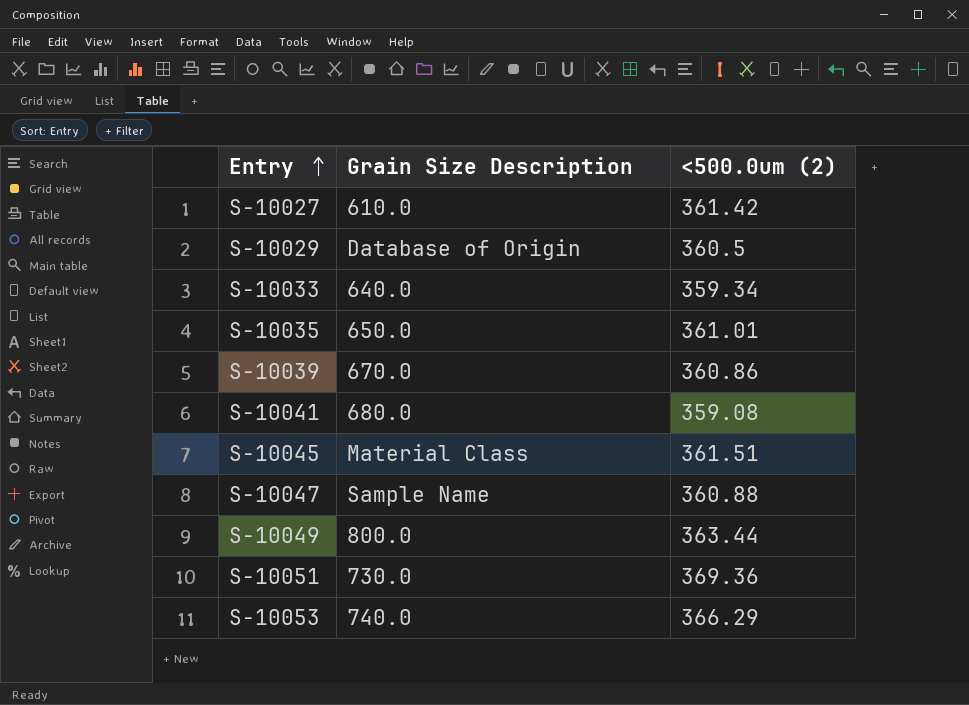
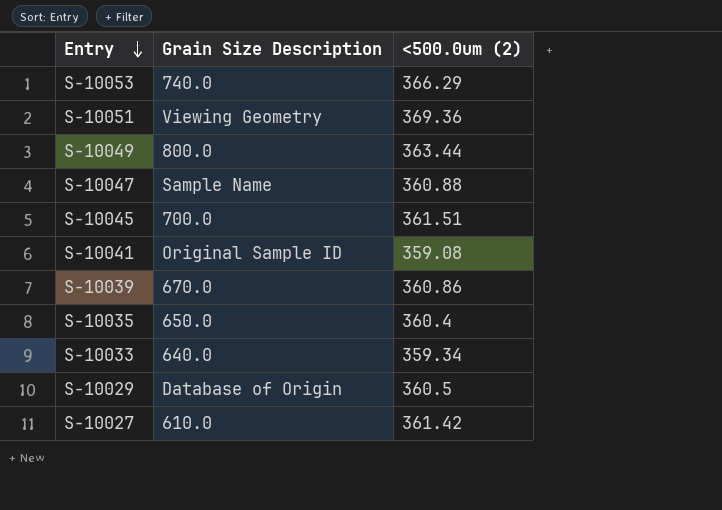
row order: Entry ascending -> Entry descending
S-10051 | Grain Size Description: 730.0 -> Viewing Geometry
S-10045 | Grain Size Description: Material Class -> 700.0
S-10041 | Grain Size Description: 680.0 -> Original Sample ID
S-10035 | <500.0um (2): 361.01 -> 360.4

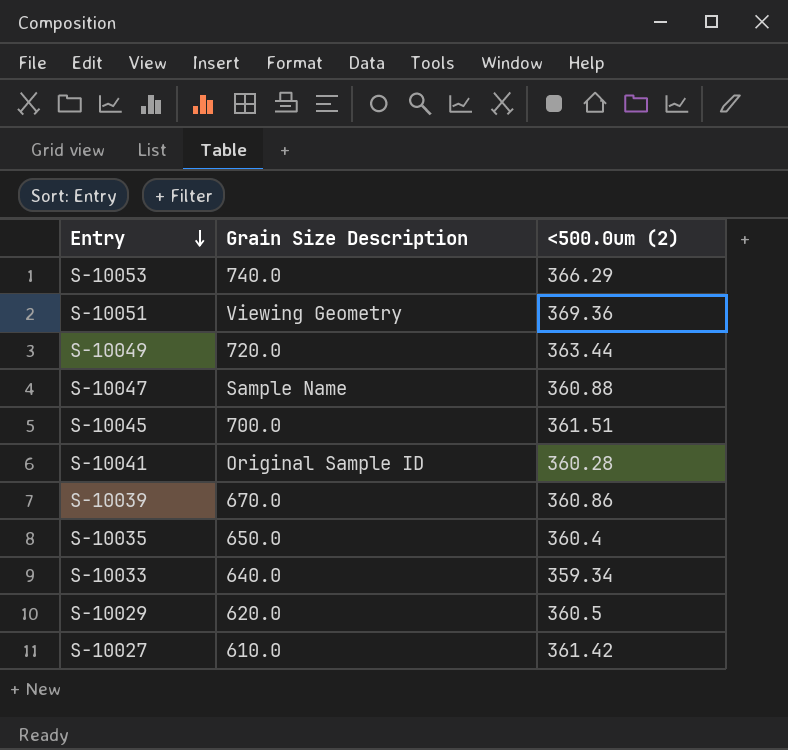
S-10049 | Grain Size Description: 800.0 -> 720.0
S-10041 | <500.0um (2): 359.08 -> 360.28
S-10029 | Grain Size Description: Database of Origin -> 620.0

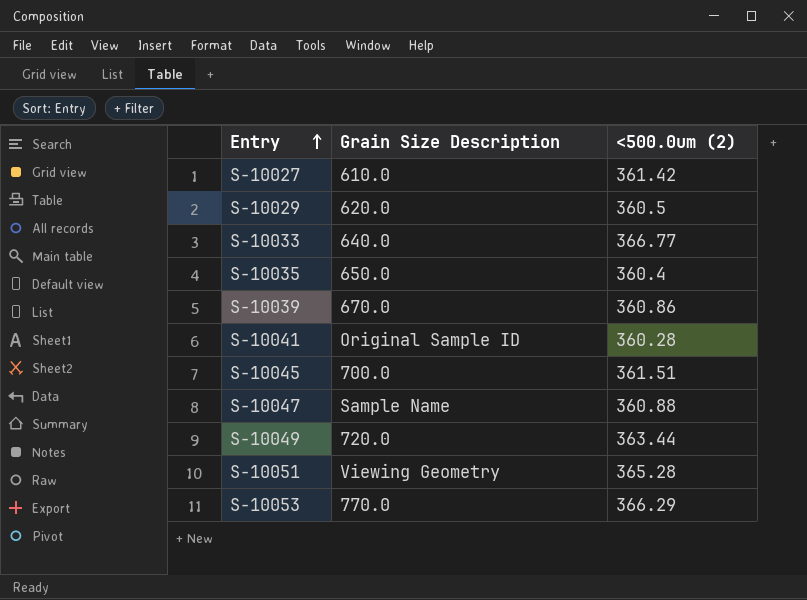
row order: Entry descending -> Entry ascending
S-10033 | <500.0um (2): 359.34 -> 366.77
S-10051 | <500.0um (2): 369.36 -> 365.28
S-10053 | Grain Size Description: 740.0 -> 770.0

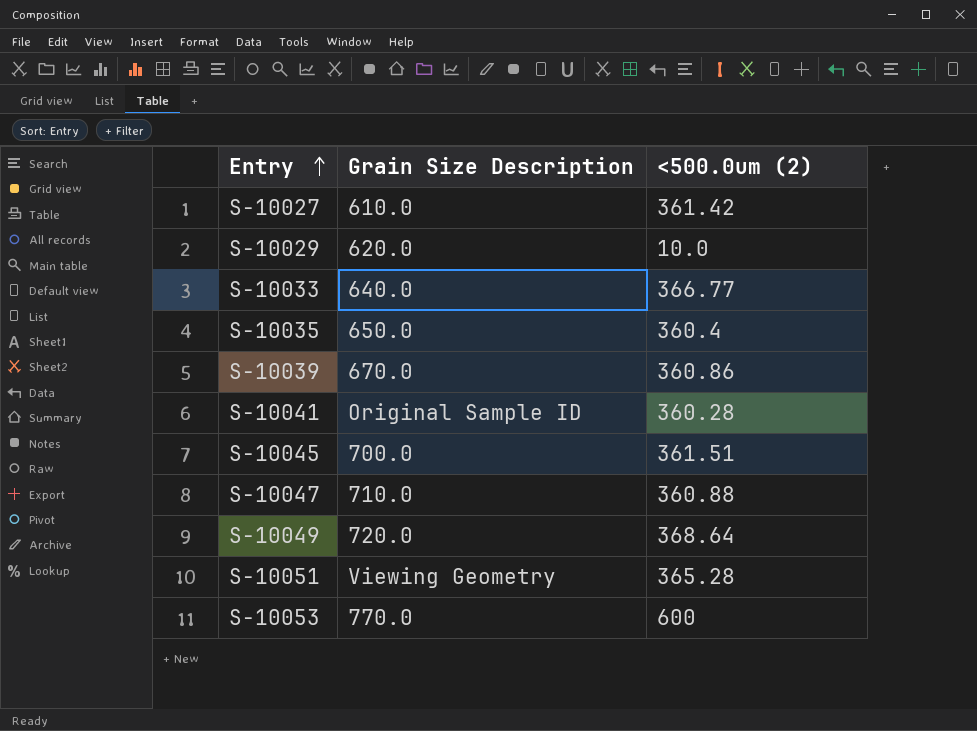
S-10029 | <500.0um (2): 360.5 -> 10.0
S-10047 | Grain Size Description: Sample Name -> 710.0
S-10049 | <500.0um (2): 363.44 -> 368.64
S-10053 | <500.0um (2): 366.29 -> 600

